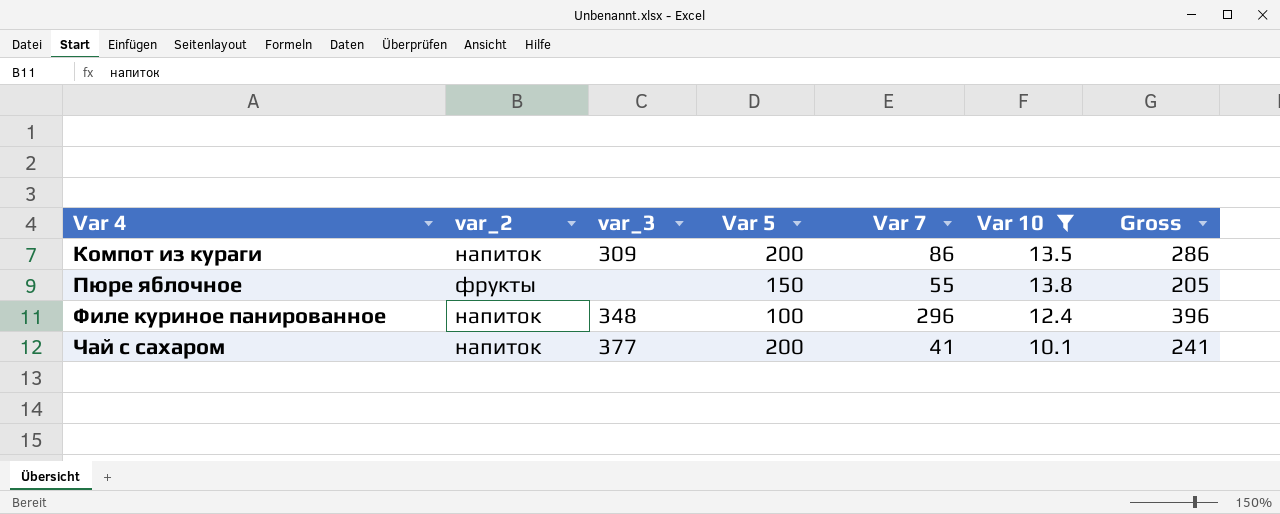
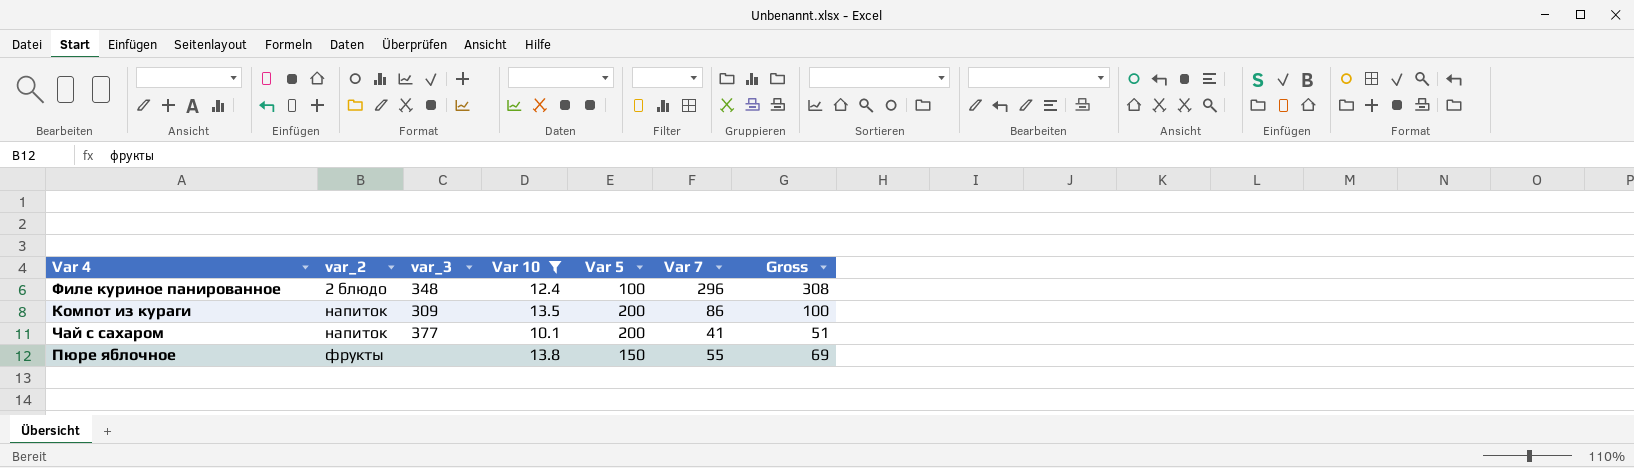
row order: Var 4 ascending -> var_2 ascending
column Var 10 | position: 6 -> 4
column Gross | formula: [Var 5] + [Var 7] -> [Var 10] + [Var 7]
Филе куриное панированное | var_2: напиток -> 2 блюдо

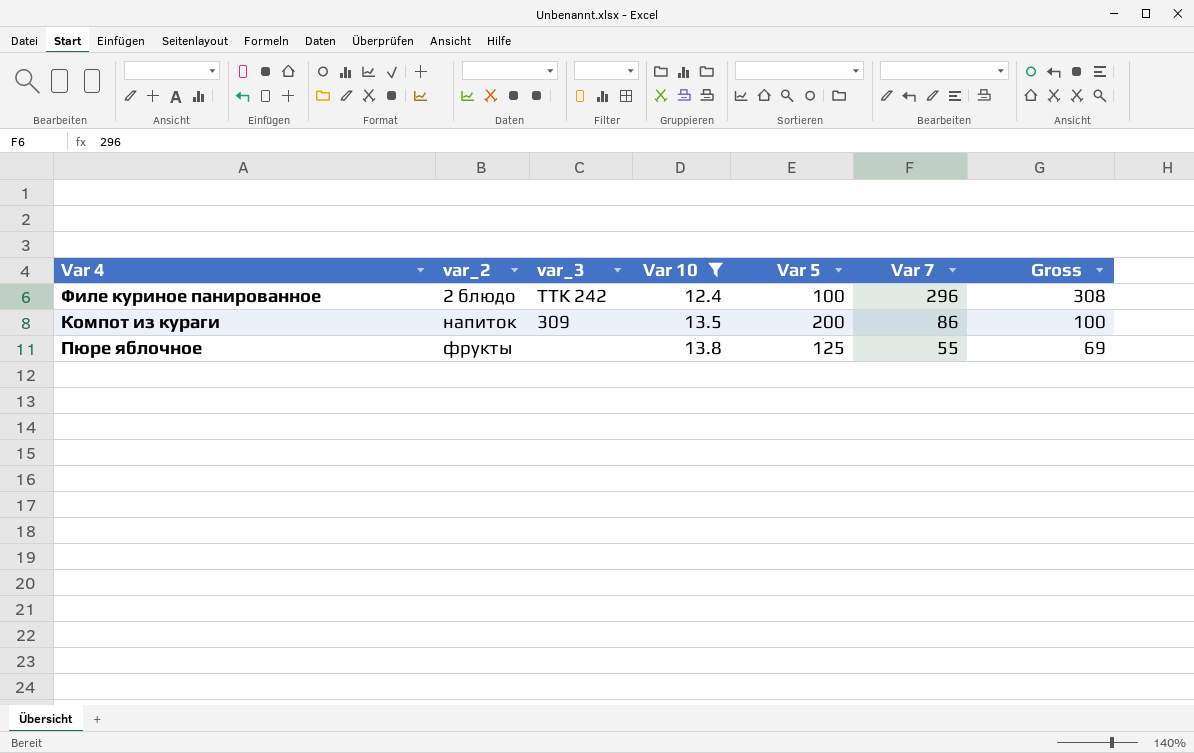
row Чай с сахаром: напиток | 377 | 10.1 | 200 | 41 | 51 -> none
Филе куриное панированное | var_3: 348 -> ТТК 242
Пюре яблочное | Var 5: 150 -> 125

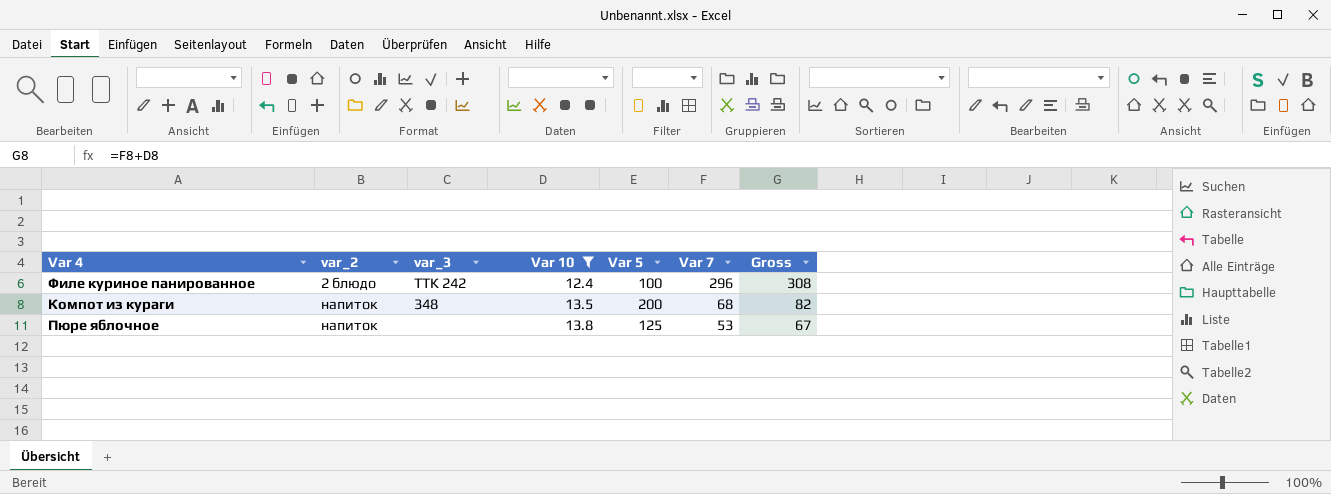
Компот из кураги | var_3: 309 -> 348
Компот из кураги | Var 7: 86 -> 68
Компот из кураги | Gross: 100 -> 82
Пюре яблочное | var_2: фрукты -> напиток
Пюре яблочное | Var 7: 55 -> 53
Пюре яблочное | Gross: 69 -> 67

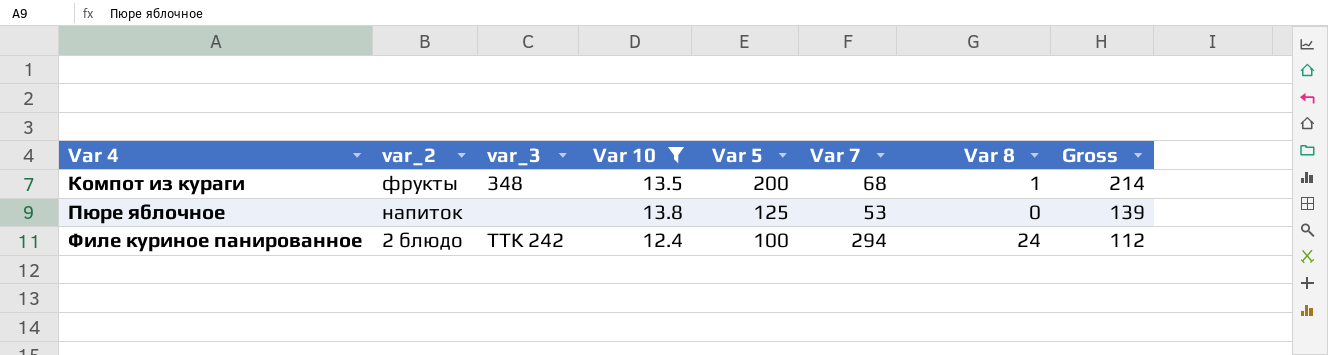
row order: var_2 ascending -> Var 4 ascending
column Var 8 | position: none -> 7
column Gross | formula: [Var 10] + [Var 7] -> [Var 10] + [Var 5]
Компот из кураги | var_2: напиток -> фрукты
Филе куриное панированное | Var 7: 296 -> 294

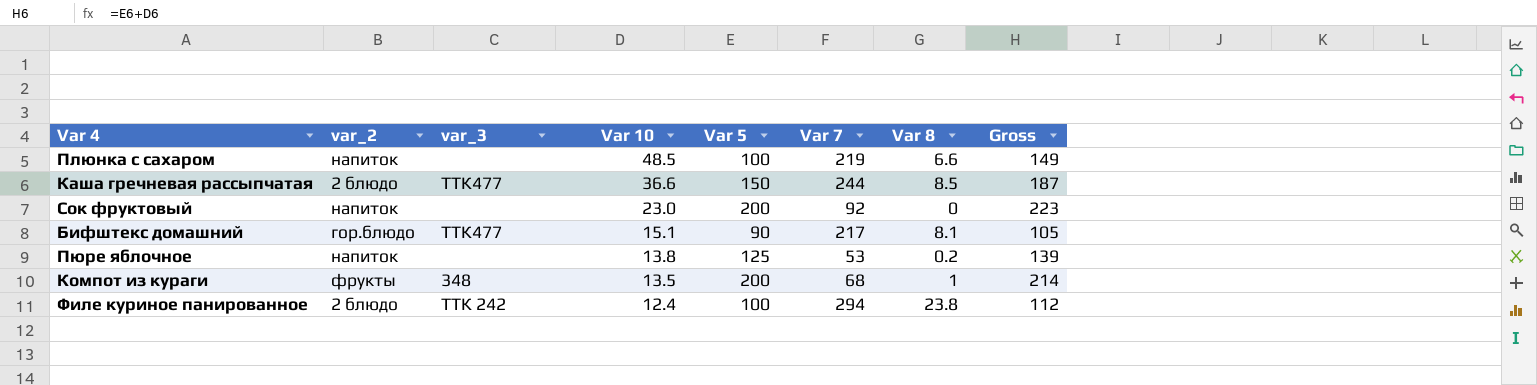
filter: Var 10 <= 13.8 -> none
row order: Var 4 ascending -> Var 10 descending
Пюре яблочное | Var 8: 0 -> 0.2
Филе куриное панированное | Var 8: 24 -> 23.8

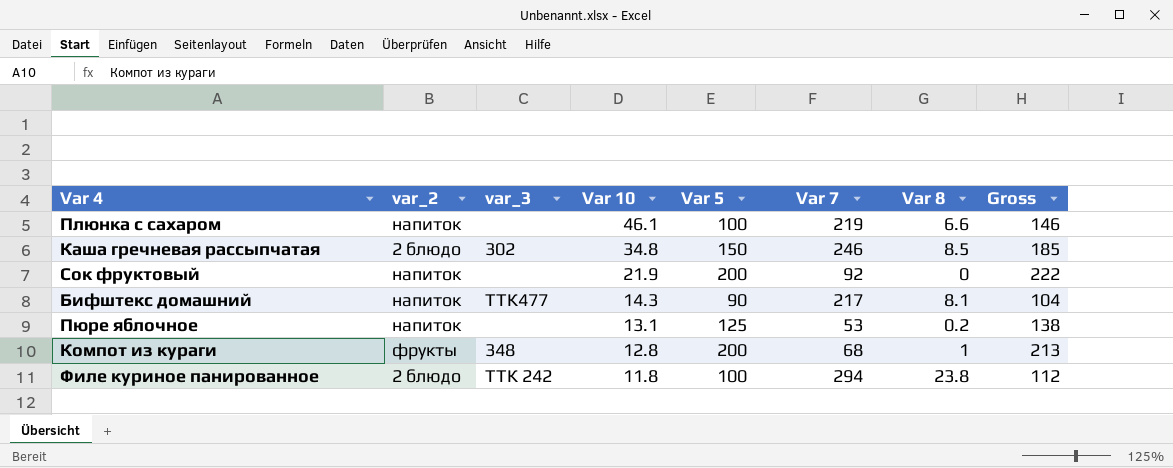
Плюнка с сахаром | Var 10: 48.5 -> 46.1
Плюнка с сахаром | Gross: 149 -> 146
Каша гречневая рассыпчатая | var_3: ТТК477 -> 302
Каша гречневая рассыпчатая | Var 10: 36.6 -> 34.8
Каша гречневая рассыпчатая | Var 7: 244 -> 246
Каша гречневая рассыпчатая | Gross: 187 -> 185
Сок фруктовый | Var 10: 23.0 -> 21.9
Сок фруктовый | Gross: 223 -> 222
Бифштекс домашний | var_2: гор.блюдо -> напиток
Бифштекс домашний | Var 10: 15.1 -> 14.3
Бифштекс домашний | Gross: 105 -> 104
Пюре яблочное | Var 10: 13.8 -> 13.1
Пюре яблочное | Gross: 139 -> 138
Компот из кураги | Var 10: 13.5 -> 12.8
Компот из кураги | Gross: 214 -> 213
Филе куриное панированное | Var 10: 12.4 -> 11.8

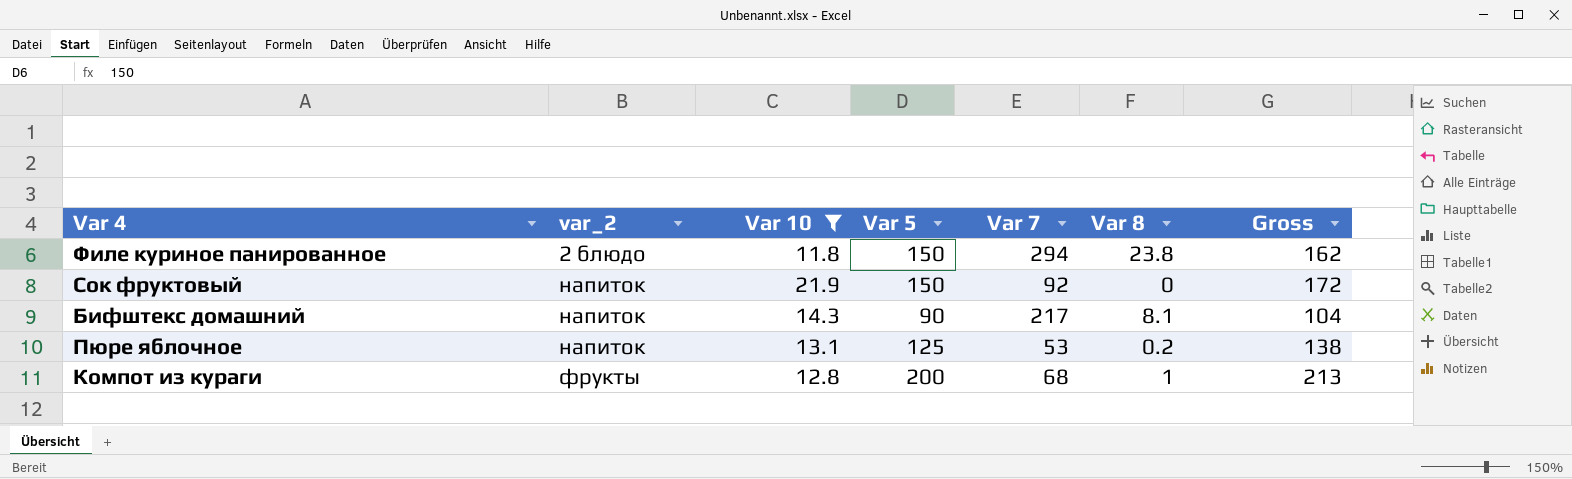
filter: none -> Var 10 <= 21.9
row order: Var 10 descending -> var_2 ascending
column var_3 | position: 3 -> none
Филе куриное панированное | Var 5: 100 -> 150
Филе куриное панированное | Gross: 112 -> 162
Сок фруктовый | Var 5: 200 -> 150
Сок фруктовый | Gross: 222 -> 172

